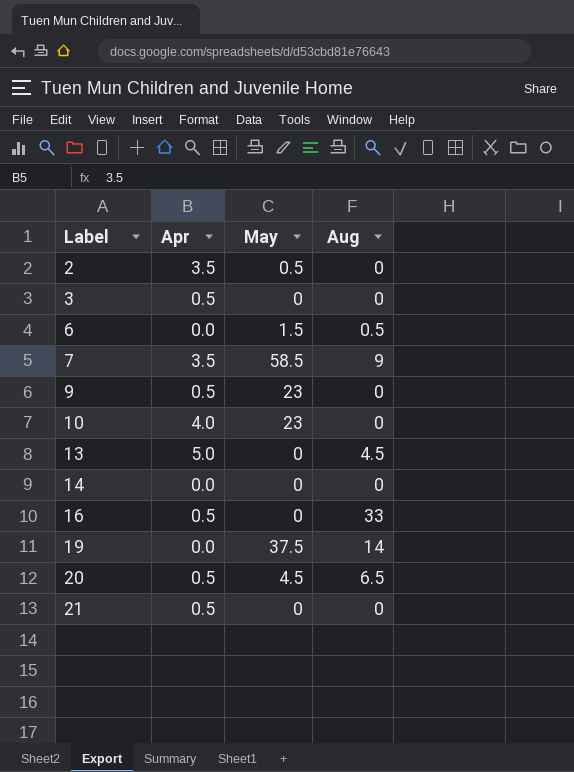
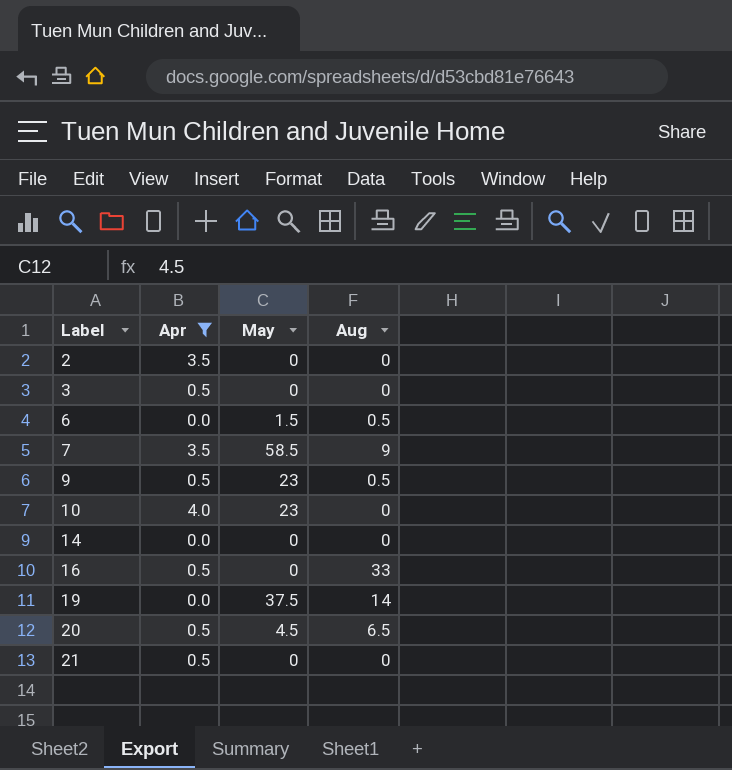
filter: none -> Apr != 5.0
2 | May: 0.5 -> 0
9 | Aug: 0 -> 0.5

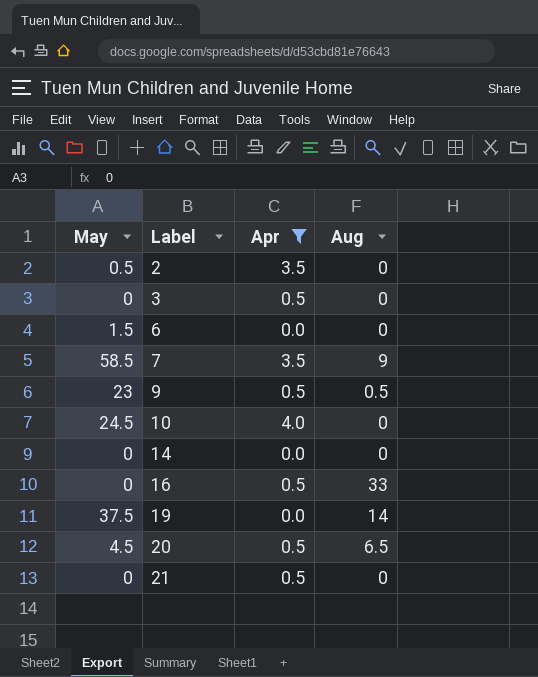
column May | position: 3 -> 1
2 | May: 0 -> 0.5
6 | Aug: 0.5 -> 0
10 | May: 23 -> 24.5

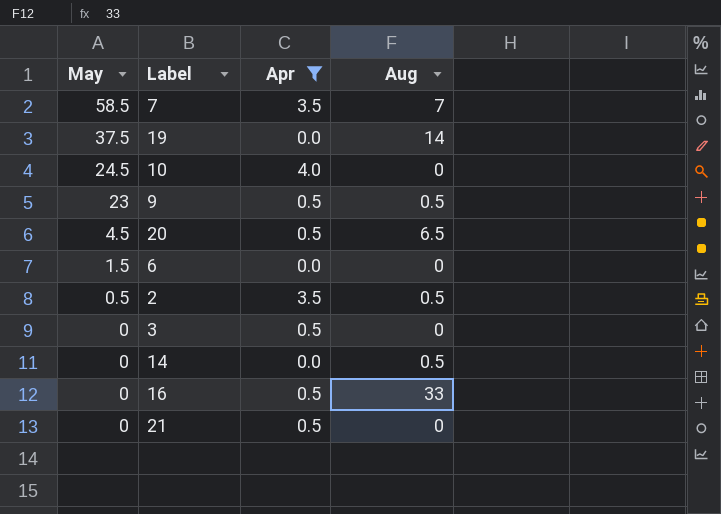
row order: Label ascending -> May descending
7 | Aug: 9 -> 7
2 | Aug: 0 -> 0.5
14 | Aug: 0 -> 0.5

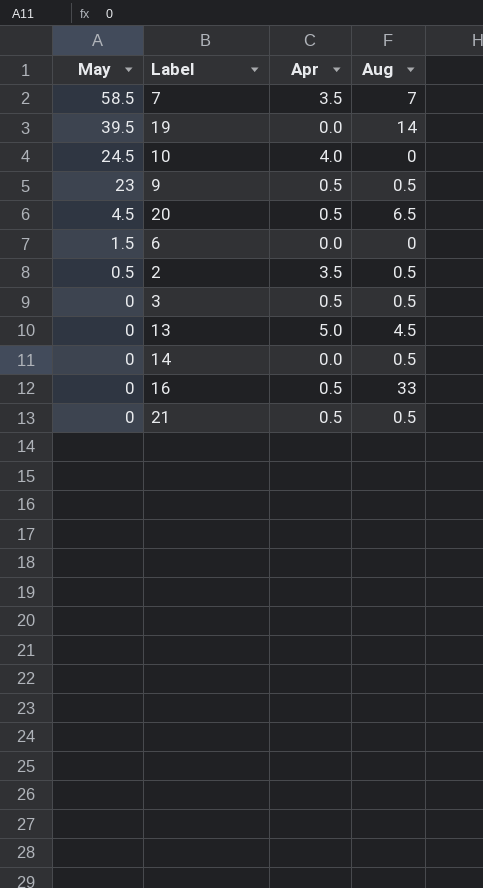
filter: Apr != 5.0 -> none
19 | May: 37.5 -> 39.5
3 | Aug: 0 -> 0.5
21 | Aug: 0 -> 0.5

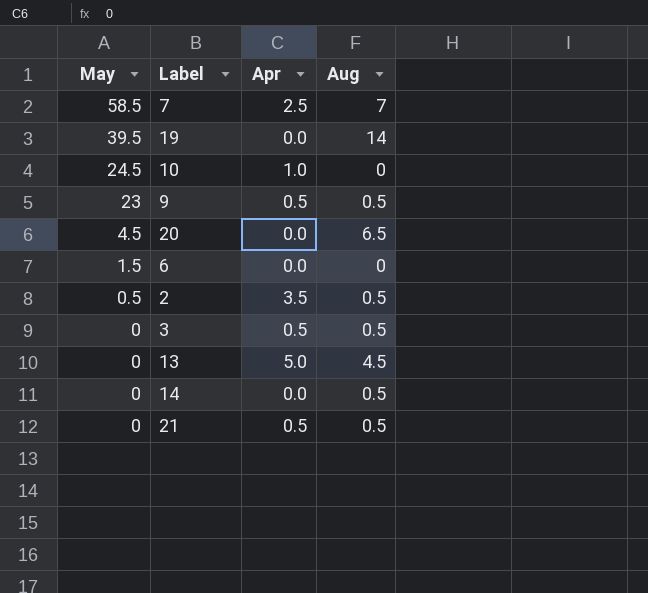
row 16: 0 | 0.5 | 33 -> none
7 | Apr: 3.5 -> 2.5
10 | Apr: 4.0 -> 1.0
20 | Apr: 0.5 -> 0.0

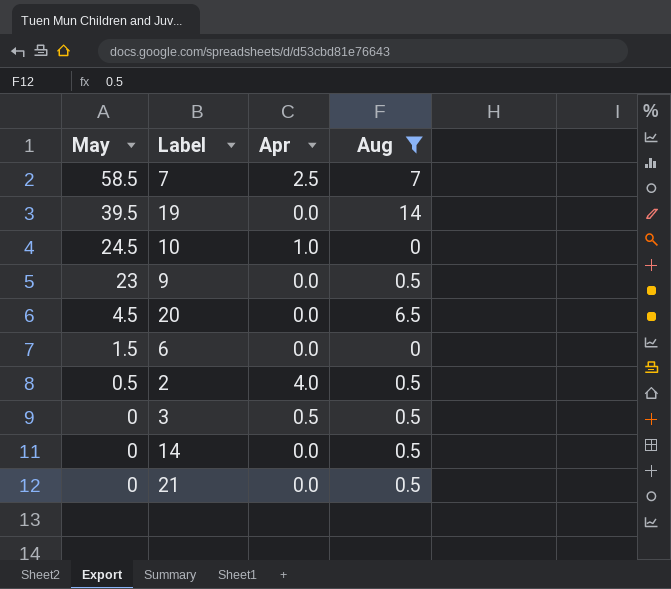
filter: none -> Aug != 4.5
9 | Apr: 0.5 -> 0.0
2 | Apr: 3.5 -> 4.0
21 | Apr: 0.5 -> 0.0

